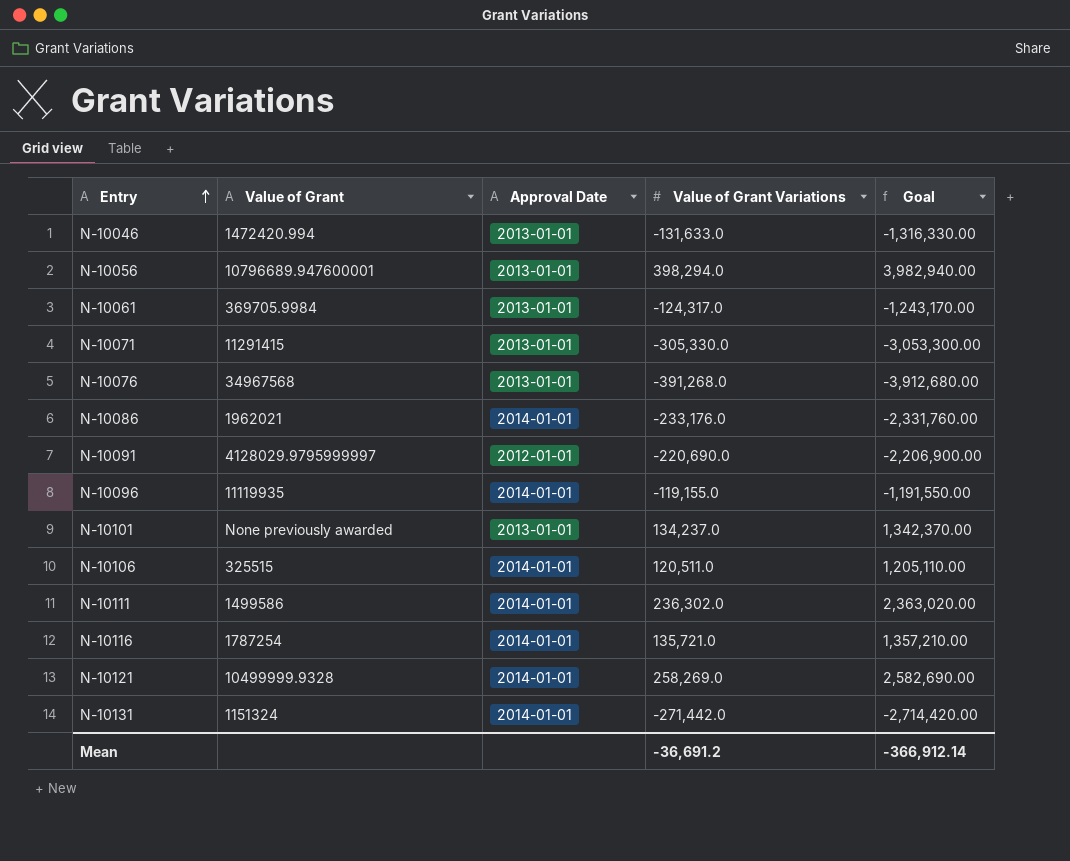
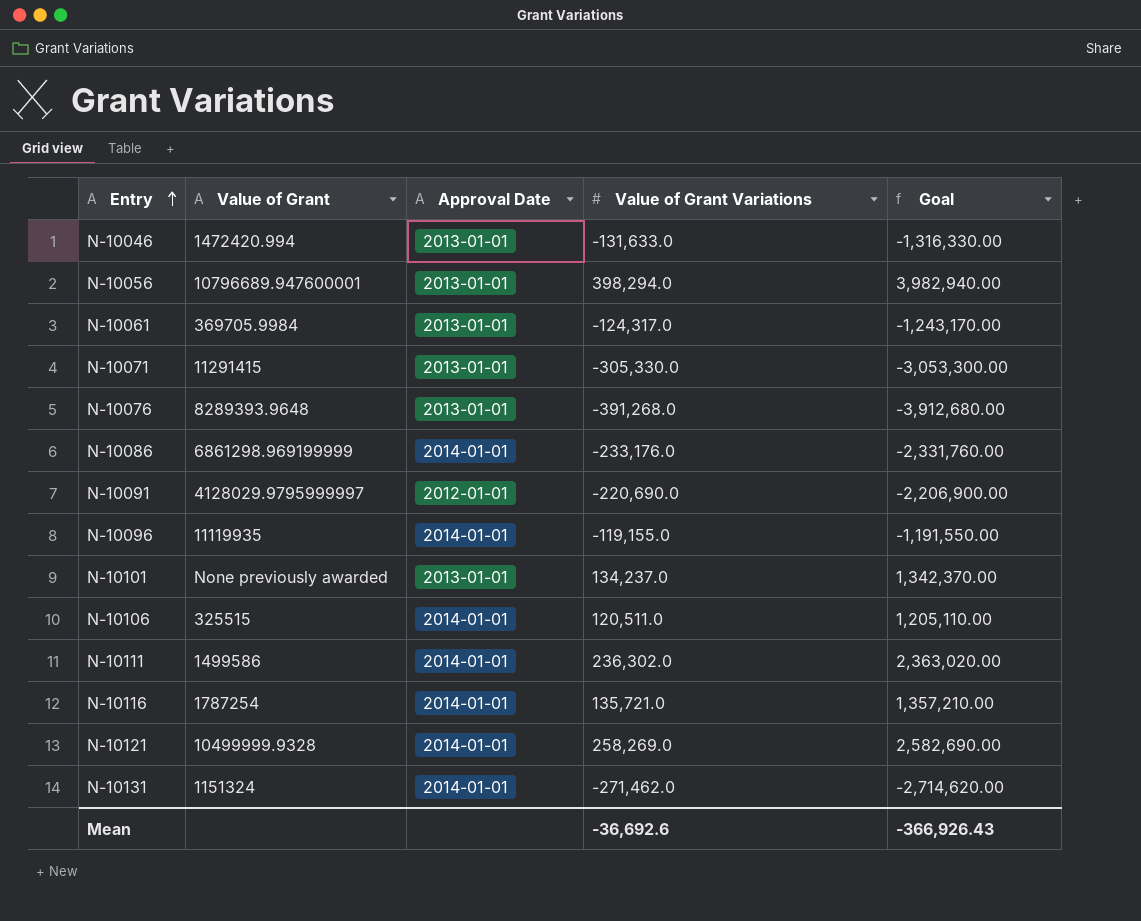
N-10076 | Value of Grant: 34967568 -> 8289393.9648
N-10086 | Value of Grant: 1962021 -> 6861298.969199999
N-10131 | Value of Grant Variations: -271,442.0 -> -271,462.0
N-10131 | Goal: -2,714,420.00 -> -2,714,620.00
Mean | Value of Grant Variations: -36,691.2 -> -36,692.6
Mean | Goal: -366,912.14 -> -366,926.43

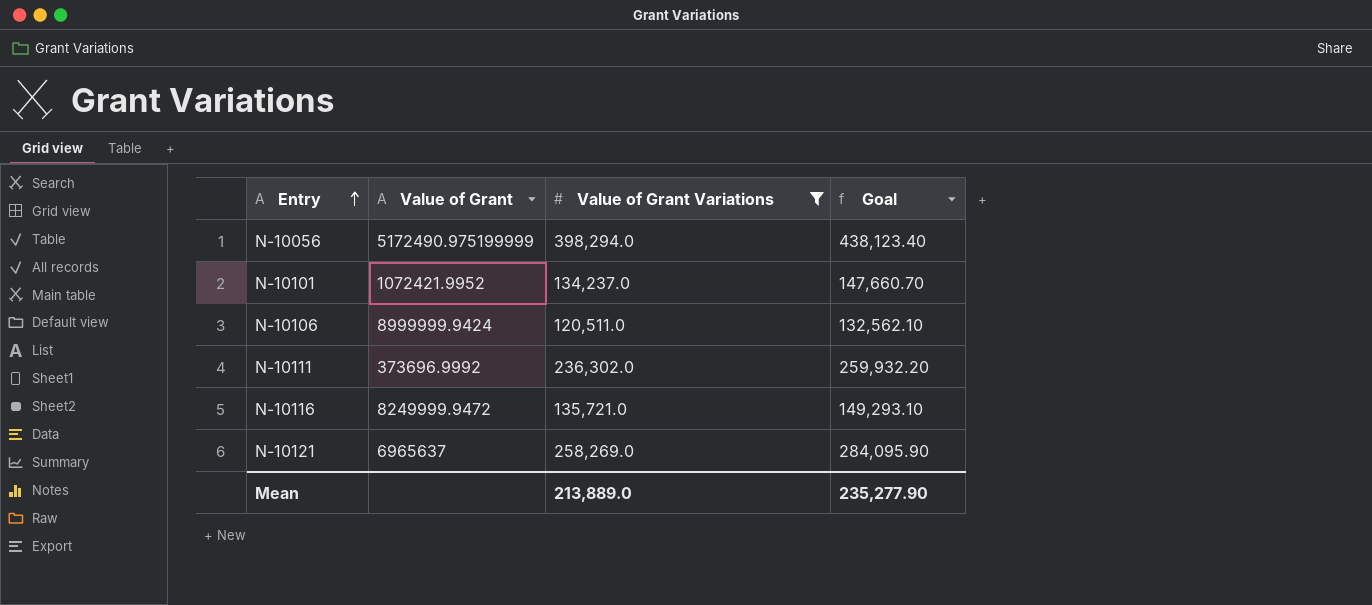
filter: none -> Value of Grant Variations >= 120,511.0
column Approval Date | position: 3 -> none
column Goal | formula: [Value of Grant Variations] * 10 -> [Value of Grant Variations] * 1.1
N-10056 | Value of Grant: 10796689.947600001 -> 5172490.975199999
N-10101 | Value of Grant: None previously awarded -> 1072421.9952
N-10106 | Value of Grant: 325515 -> 8999999.9424
N-10111 | Value of Grant: 1499586 -> 373696.9992
N-10116 | Value of Grant: 1787254 -> 8249999.9472
N-10121 | Value of Grant: 10499999.9328 -> 6965637
Mean | Value of Grant Variations: -36,692.6 -> 213,889.0
Mean | Goal: -366,926.43 -> 235,277.90

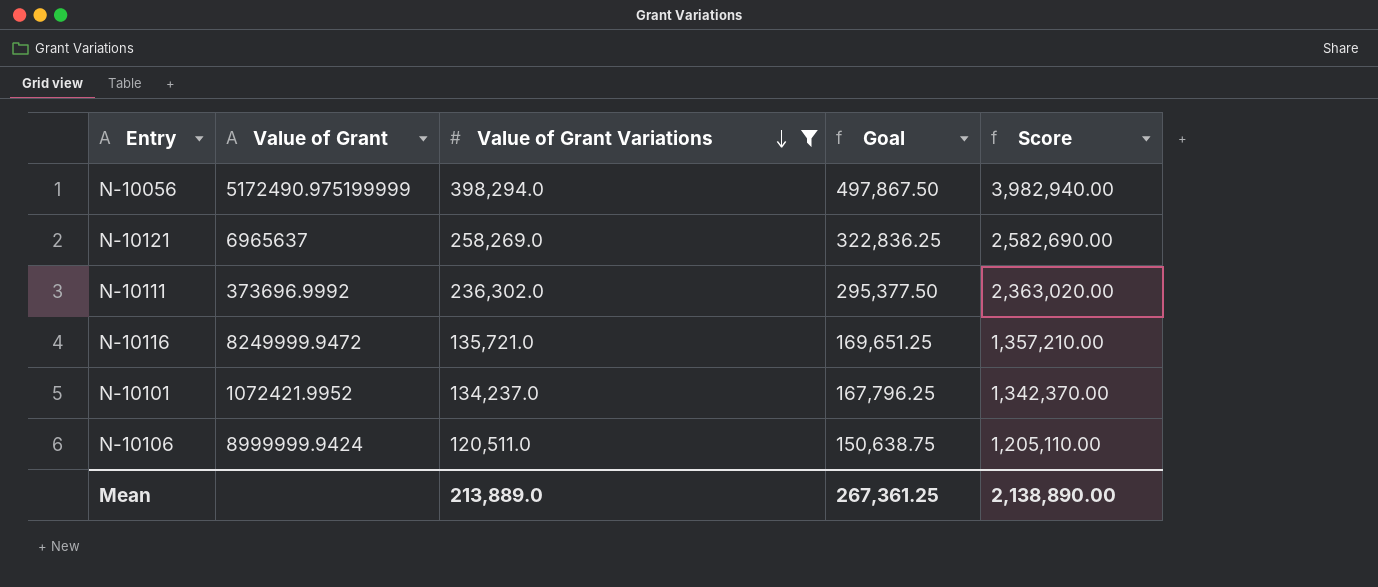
row order: Entry ascending -> Value of Grant Variations descending
column Goal | formula: [Value of Grant Variations] * 1.1 -> [Value of Grant Variations] * 1.25
column Score | formula: none -> [Value of Grant Variations] * 10
Mean | Goal: 235,277.90 -> 267,361.25

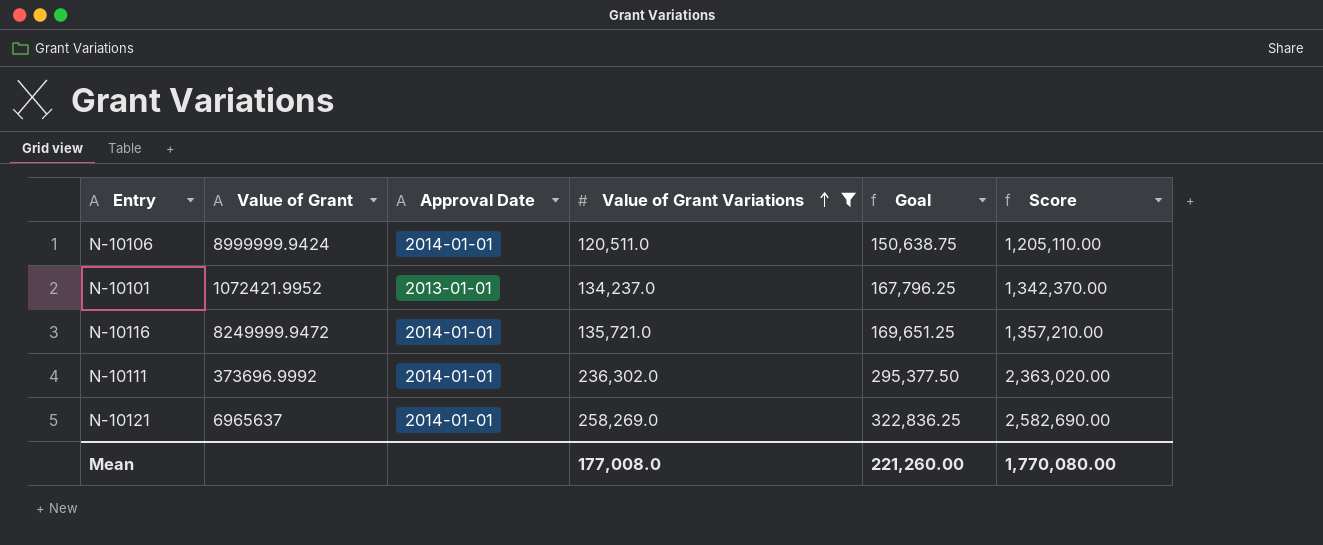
row order: Value of Grant Variations descending -> Value of Grant Variations ascending
column Approval Date | position: none -> 3
row N-10056: 5172490.975199999 | 398,294.0 | 497,867.50 | 3,982,940.00 -> none
Mean | Value of Grant Variations: 213,889.0 -> 177,008.0
Mean | Goal: 267,361.25 -> 221,260.00
Mean | Score: 2,138,890.00 -> 1,770,080.00

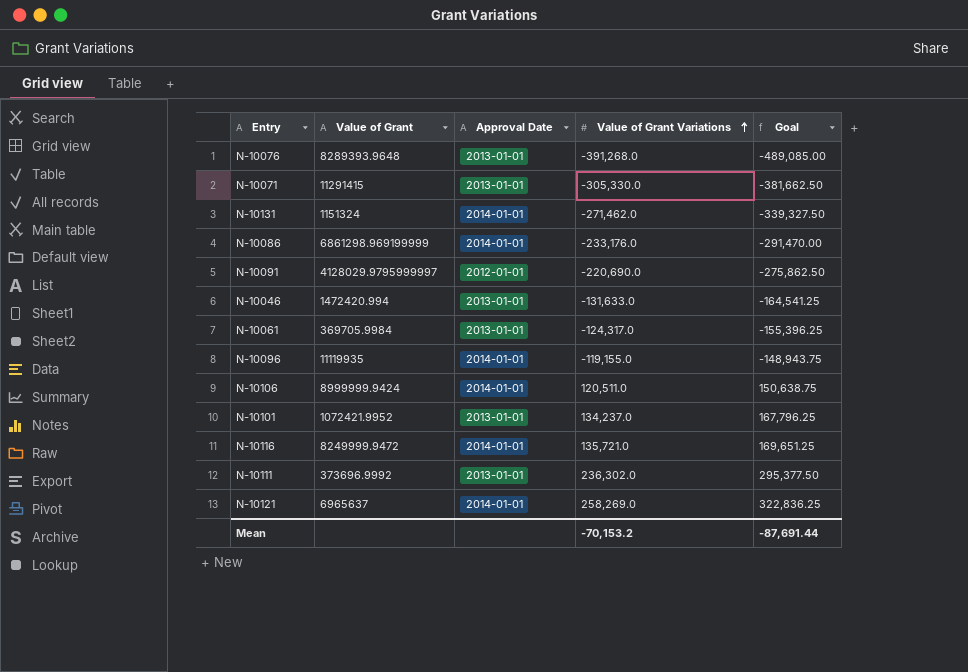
filter: Value of Grant Variations >= 120,511.0 -> none
column Score | formula: [Value of Grant Variations] * 10 -> none
N-10111 | Approval Date: 2014-01-01 -> 2013-01-01
Mean | Value of Grant Variations: 177,008.0 -> -70,153.2
Mean | Goal: 221,260.00 -> -87,691.44

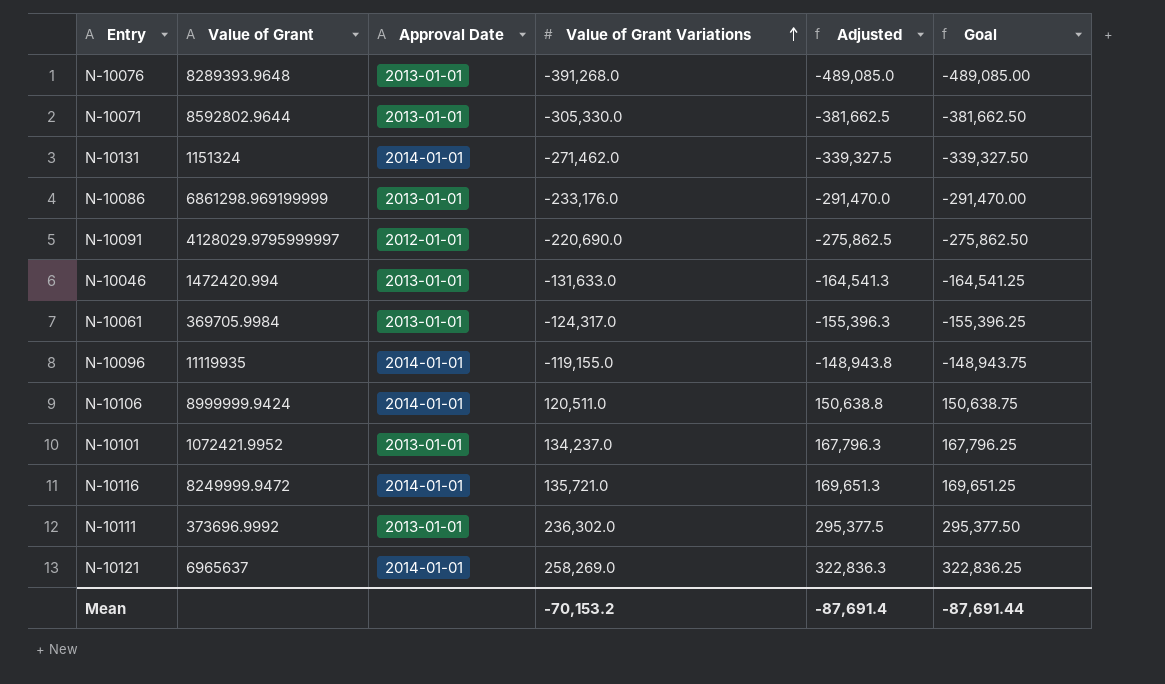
column Adjusted | formula: none -> [Value of Grant Variations] * 1.25
N-10071 | Value of Grant: 11291415 -> 8592802.9644
N-10086 | Approval Date: 2014-01-01 -> 2013-01-01

